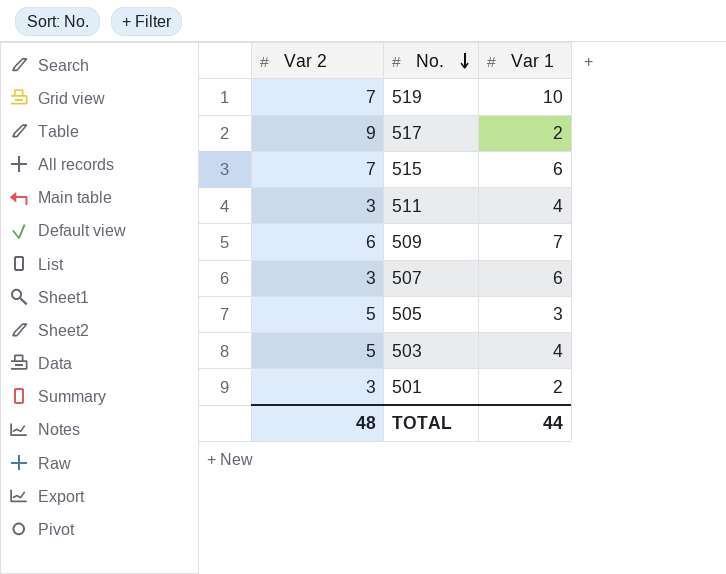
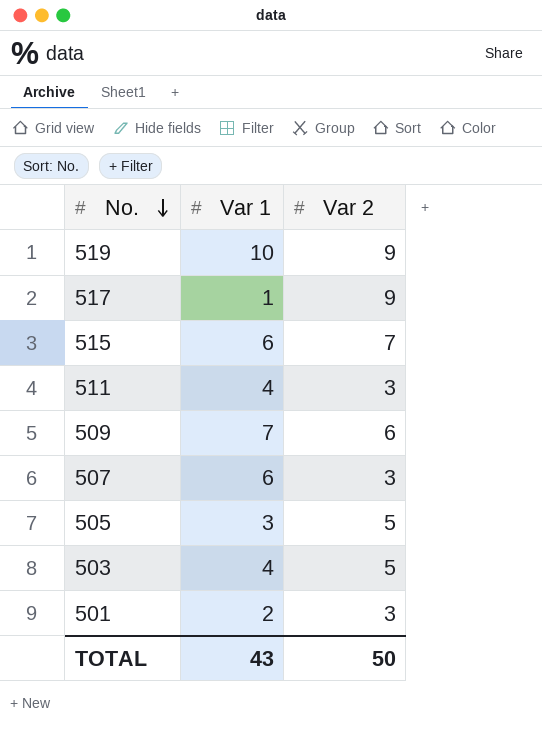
column Var 2 | position: 1 -> 3
519 | Var 2: 7 -> 9
517 | Var 1: 2 -> 1
TOTAL | Var 1: 44 -> 43
TOTAL | Var 2: 48 -> 50

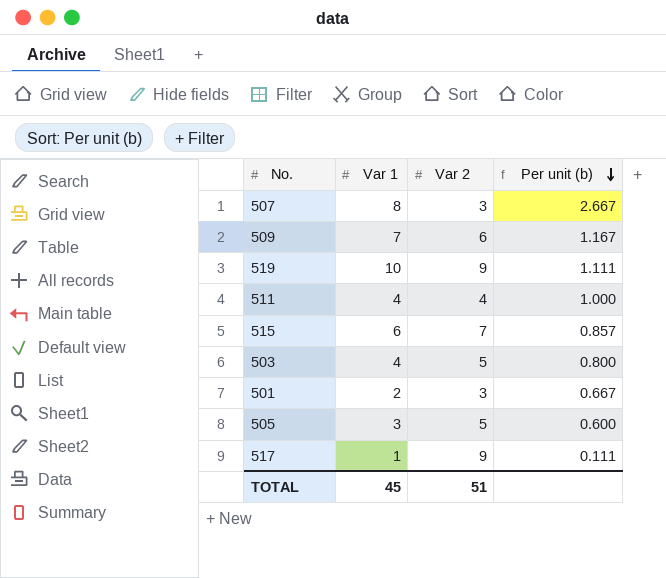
row order: No. descending -> Per unit (b) descending
column Per unit (b) | formula: none -> [Var 1] / [Var 2]
507 | Var 1: 6 -> 8
511 | Var 2: 3 -> 4
TOTAL | Var 1: 43 -> 45
TOTAL | Var 2: 50 -> 51

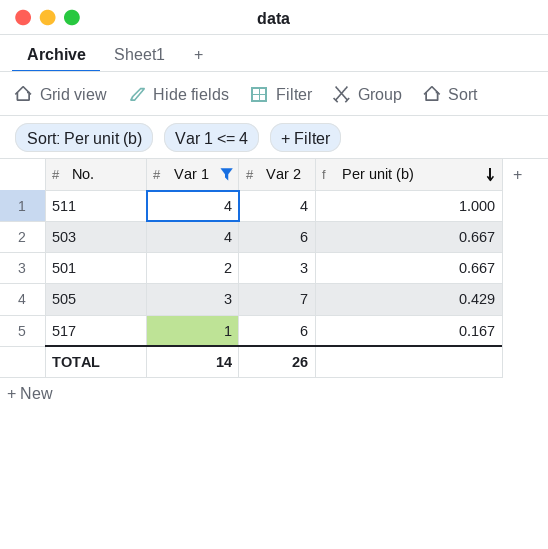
filter: none -> Var 1 <= 4
503 | Var 2: 5 -> 6
503 | Per unit (b): 0.800 -> 0.667
505 | Var 2: 5 -> 7
505 | Per unit (b): 0.600 -> 0.429
517 | Var 2: 9 -> 6
517 | Per unit (b): 0.111 -> 0.167
TOTAL | Var 1: 45 -> 14
TOTAL | Var 2: 51 -> 26

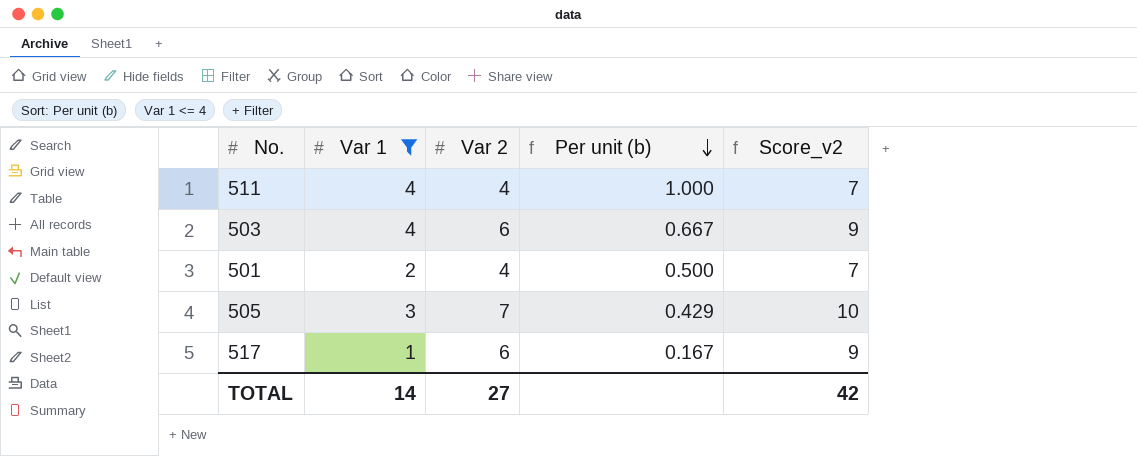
column Score_v2 | formula: none -> [Var 2] + 3
501 | Var 2: 3 -> 4
501 | Per unit (b): 0.667 -> 0.500
TOTAL | Var 2: 26 -> 27

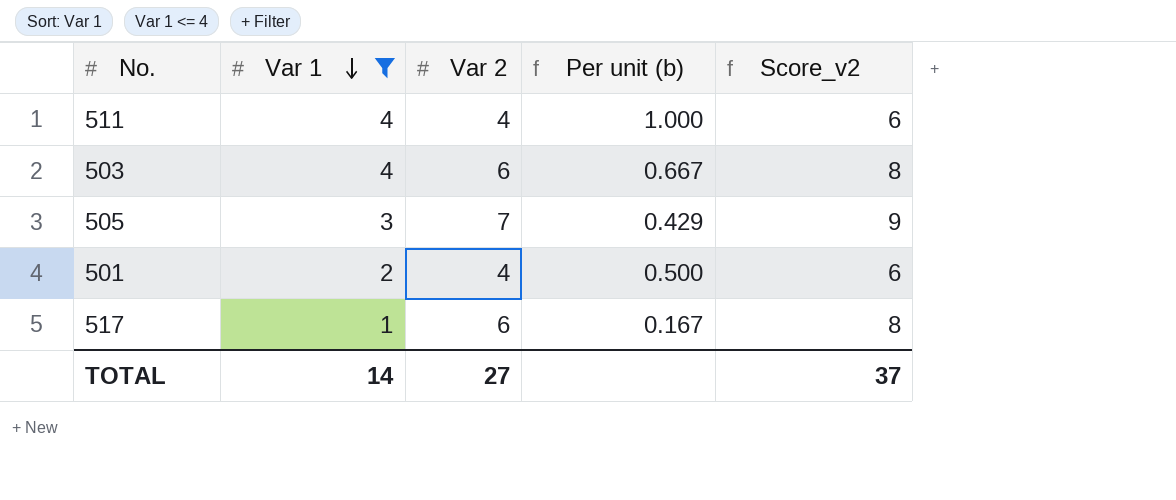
row order: Per unit (b) descending -> Var 1 descending
column Score_v2 | formula: [Var 2] + 3 -> [Var 2] + 2
TOTAL | Score_v2: 42 -> 37

